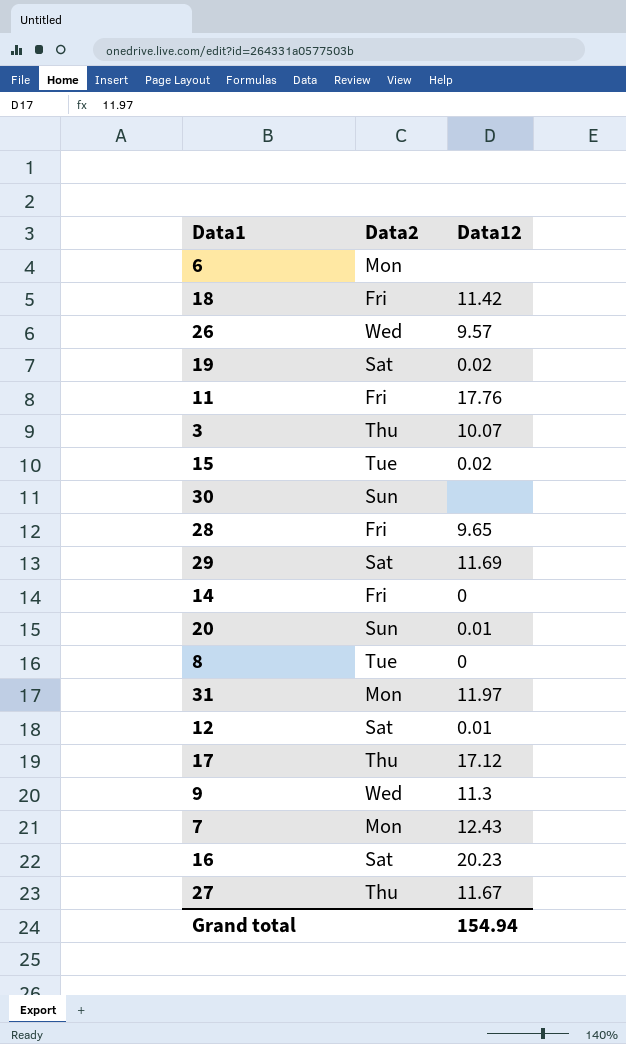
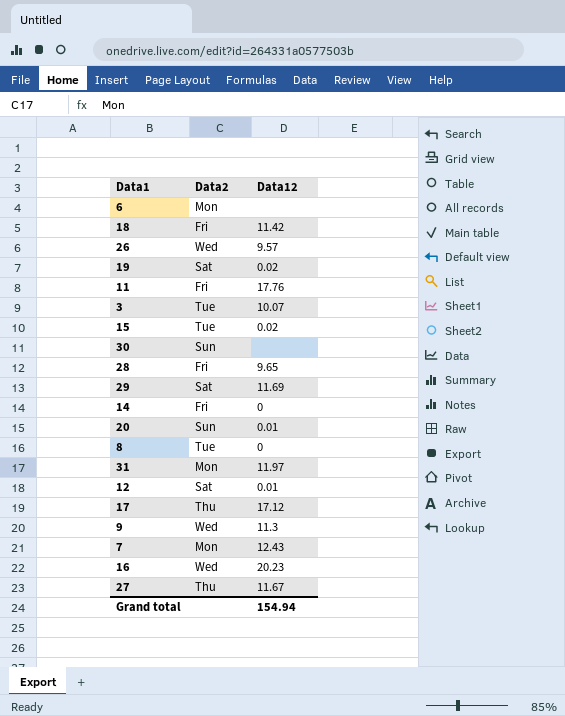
3 | Data2: Thu -> Tue
16 | Data2: Sat -> Wed

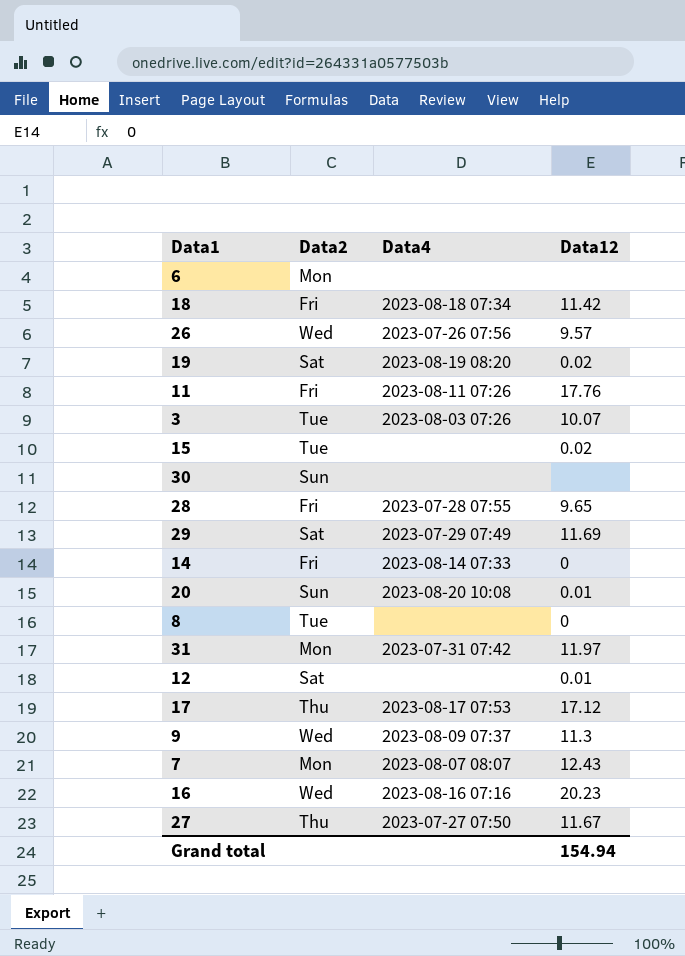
column Data4 | position: none -> 3

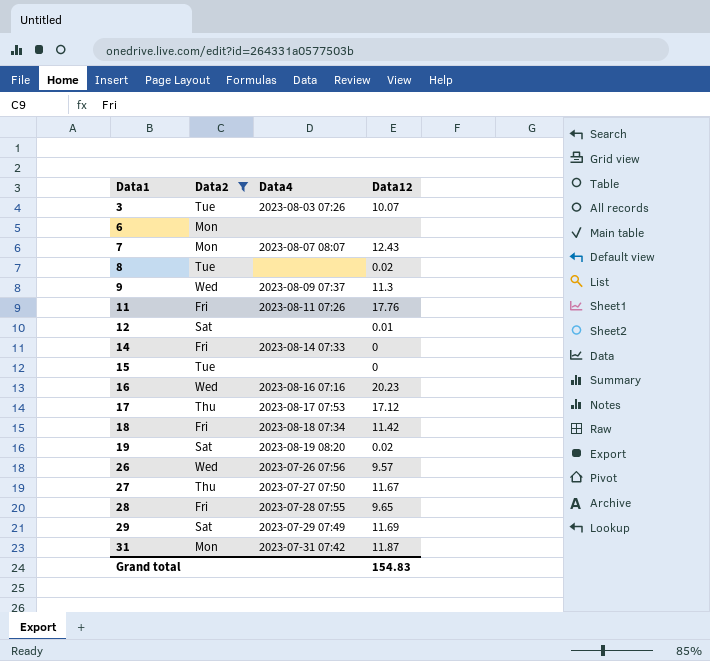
filter: none -> Data2 != Sun
row order: none -> Data1 ascending
8 | Data12: 0 -> 0.02
15 | Data12: 0.02 -> 0
31 | Data12: 11.97 -> 11.87
Grand total | Data12: 154.94 -> 154.83

